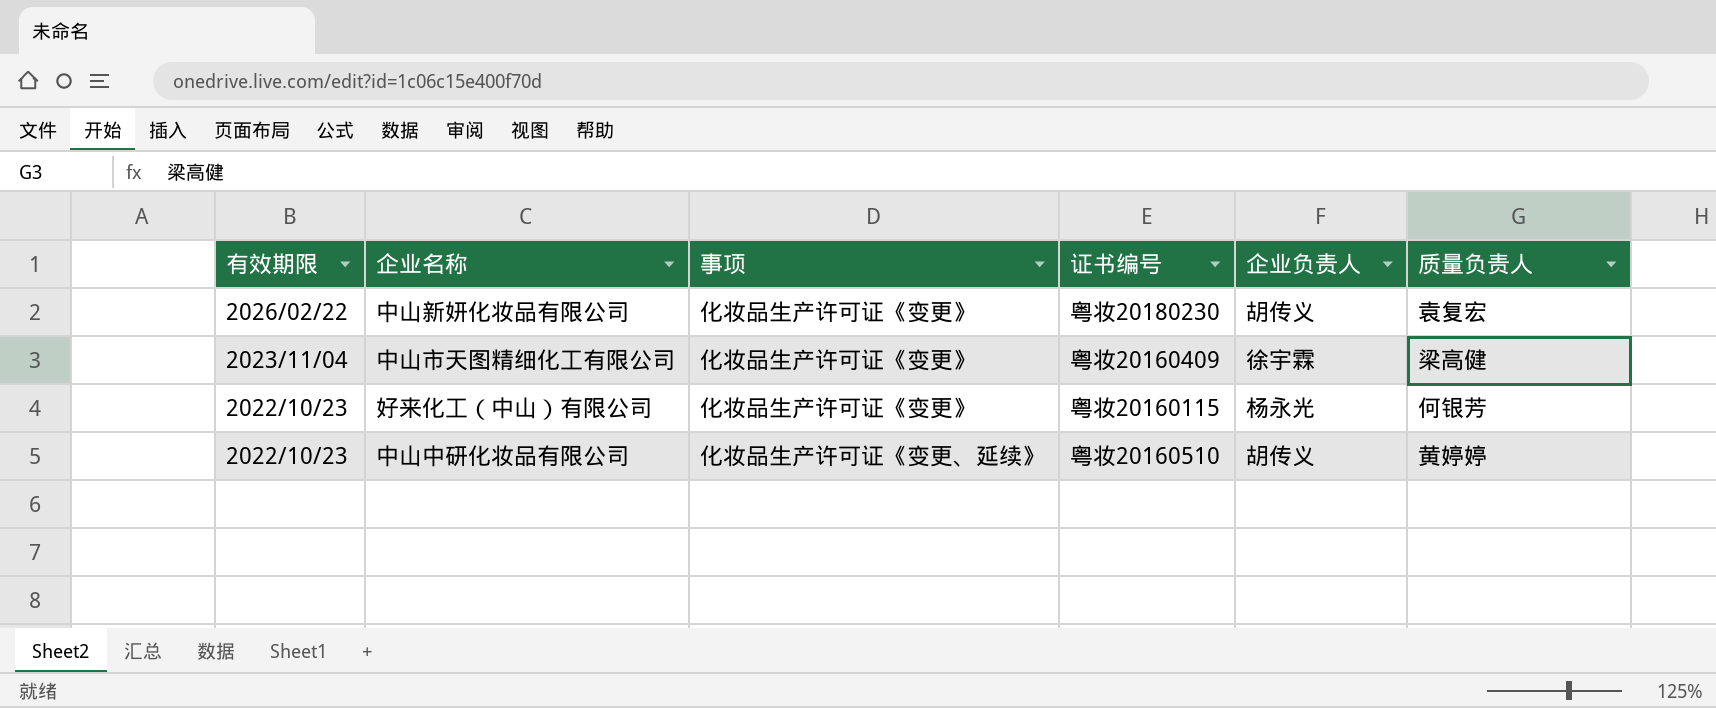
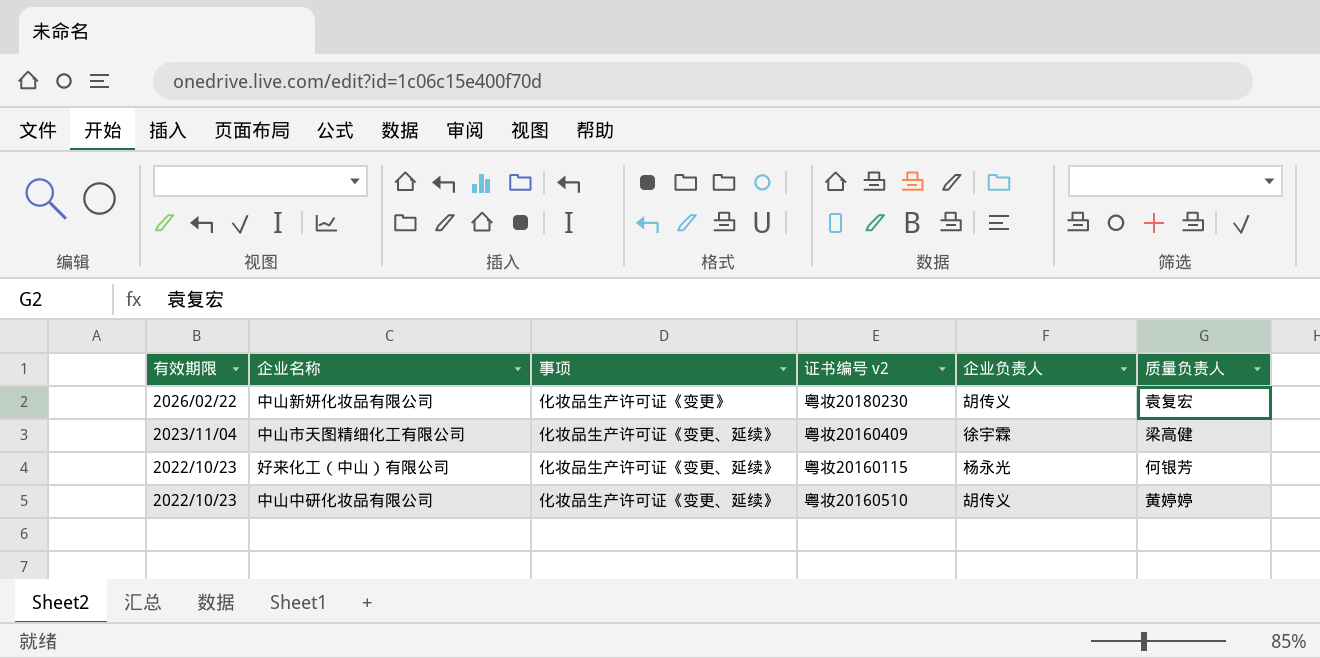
column name: 证书编号 -> 证书编号 v2
中山市天图精细化工有限公司 | 事项: 化妆品生产许可证《变更》 -> 化妆品生产许可证《变更、延续》
好来化工（中山）有限公司 | 事项: 化妆品生产许可证《变更》 -> 化妆品生产许可证《变更、延续》

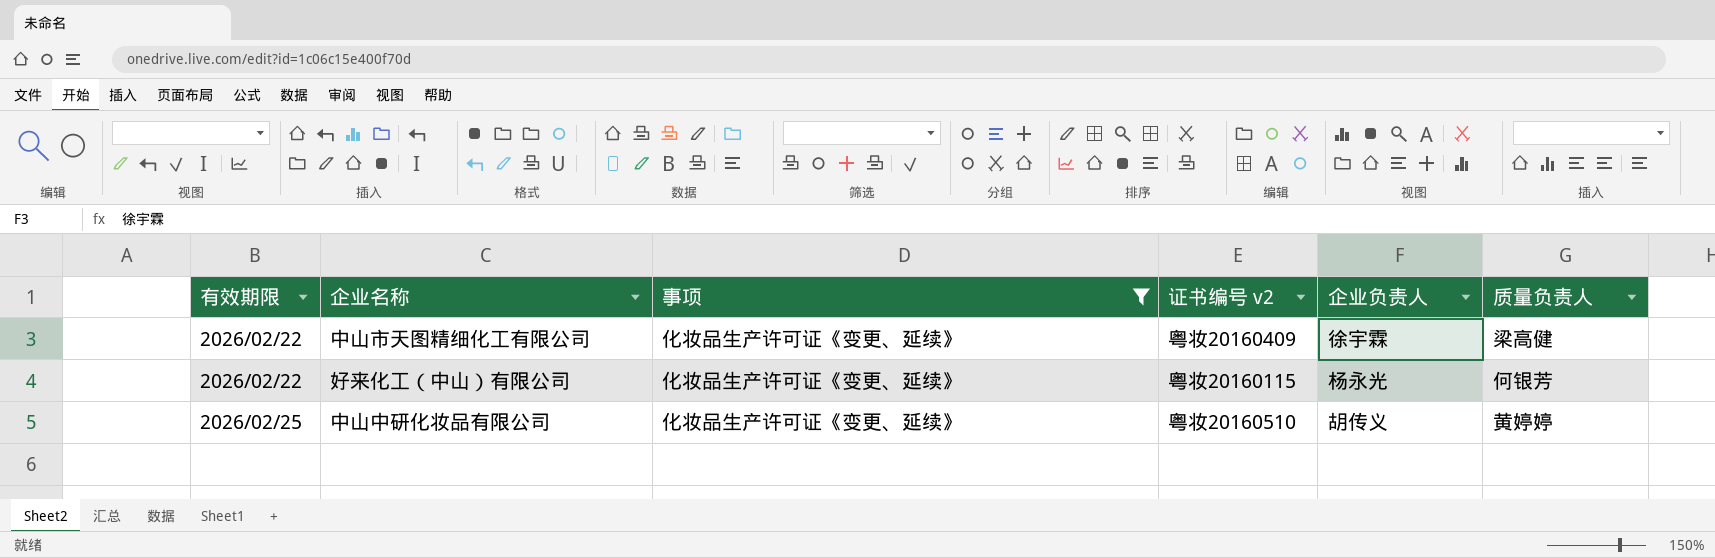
filter: none -> 事项 = 化妆品生产许可证《变更、延续》
中山市天图精细化工有限公司 | 有效期限: 2023/11/04 -> 2026/02/22
好来化工（中山）有限公司 | 有效期限: 2022/10/23 -> 2026/02/22
中山中研化妆品有限公司 | 有效期限: 2022/10/23 -> 2026/02/25

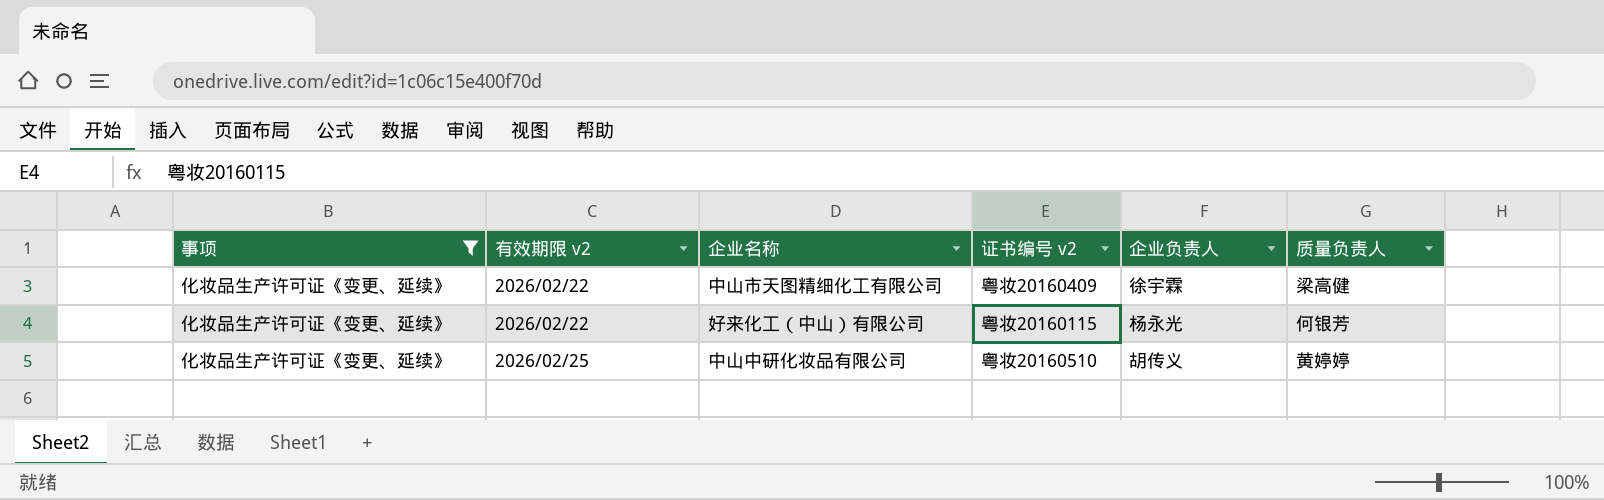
column 事项 | position: 3 -> 1
column name: 有效期限 -> 有效期限 v2

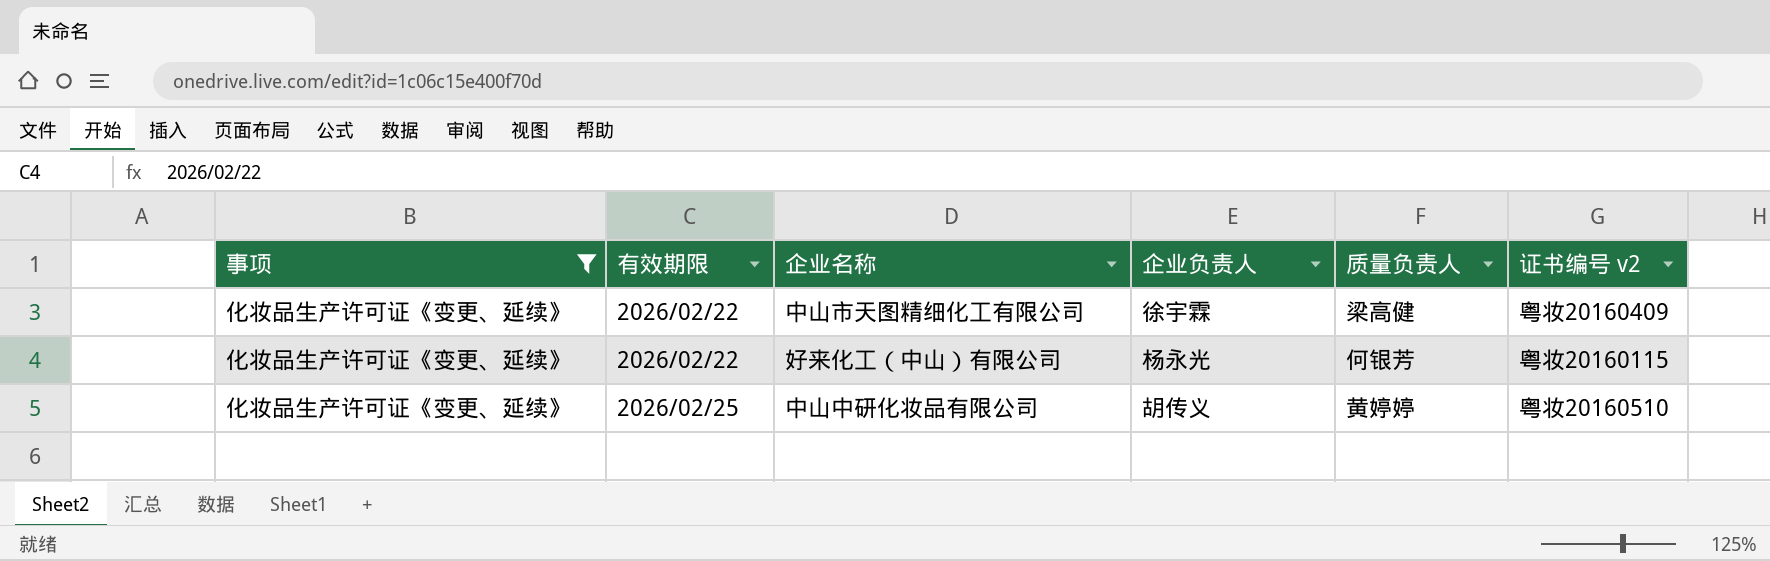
column name: 有效期限 v2 -> 有效期限
column 证书编号 v2 | position: 4 -> 6

